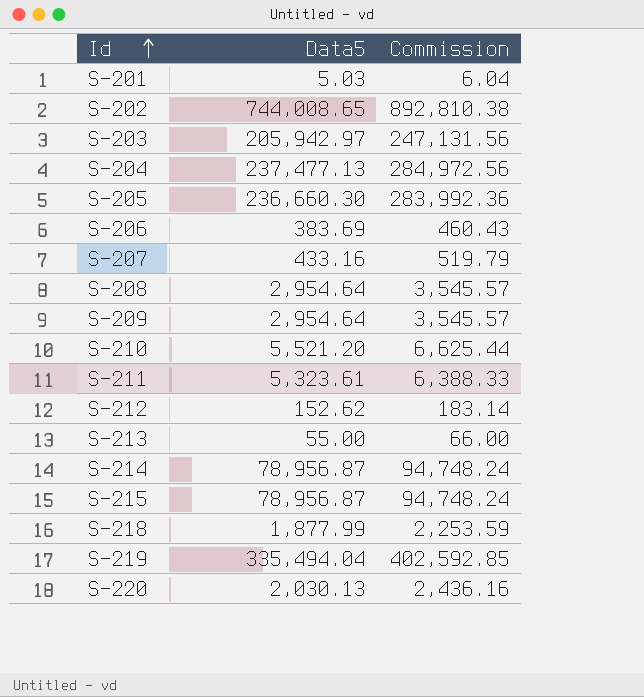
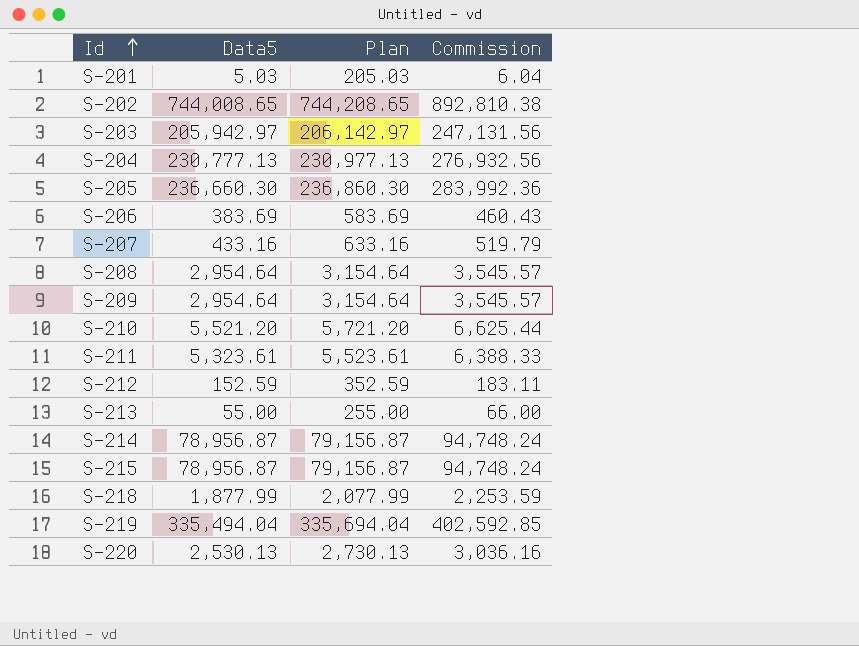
column Plan | formula: none -> [Data5] + 200
S-204 | Data5: 237,477.13 -> 230,777.13
S-204 | Commission: 284,972.56 -> 276,932.56
S-212 | Data5: 152.62 -> 152.59
S-212 | Commission: 183.14 -> 183.11
S-220 | Data5: 2,030.13 -> 2,530.13
S-220 | Commission: 2,436.16 -> 3,036.16

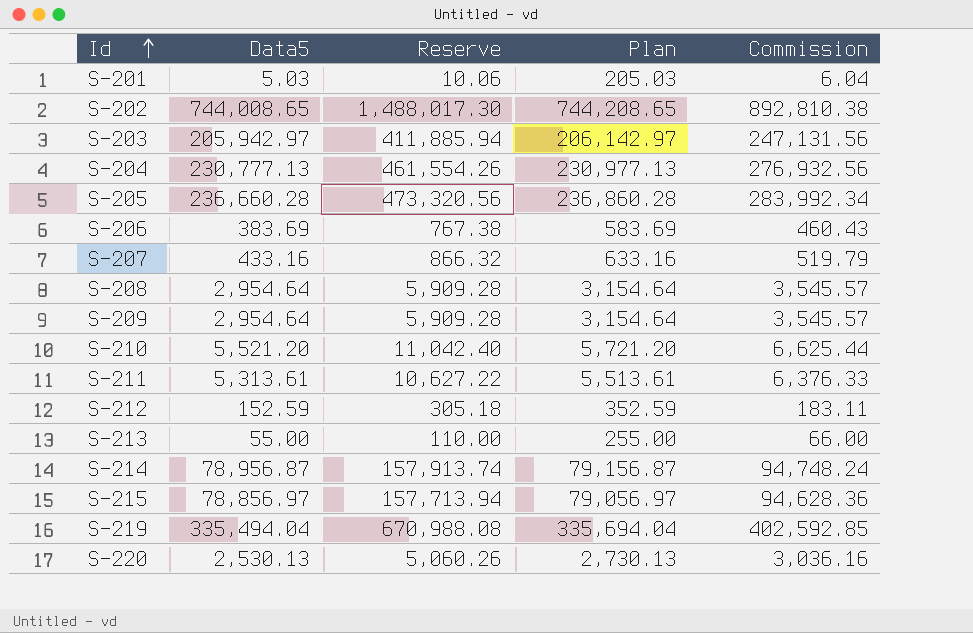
column Reserve | formula: none -> [Data5] * 2
row S-218: 1,877.99 | 2,077.99 | 2,253.59 -> none
S-205 | Data5: 236,660.30 -> 236,660.28
S-205 | Plan: 236,860.30 -> 236,860.28
S-205 | Commission: 283,992.36 -> 283,992.34
S-211 | Data5: 5,323.61 -> 5,313.61
S-211 | Plan: 5,523.61 -> 5,513.61
S-211 | Commission: 6,388.33 -> 6,376.33
S-215 | Data5: 78,956.87 -> 78,856.97
S-215 | Plan: 79,156.87 -> 79,056.97
S-215 | Commission: 94,748.24 -> 94,628.36

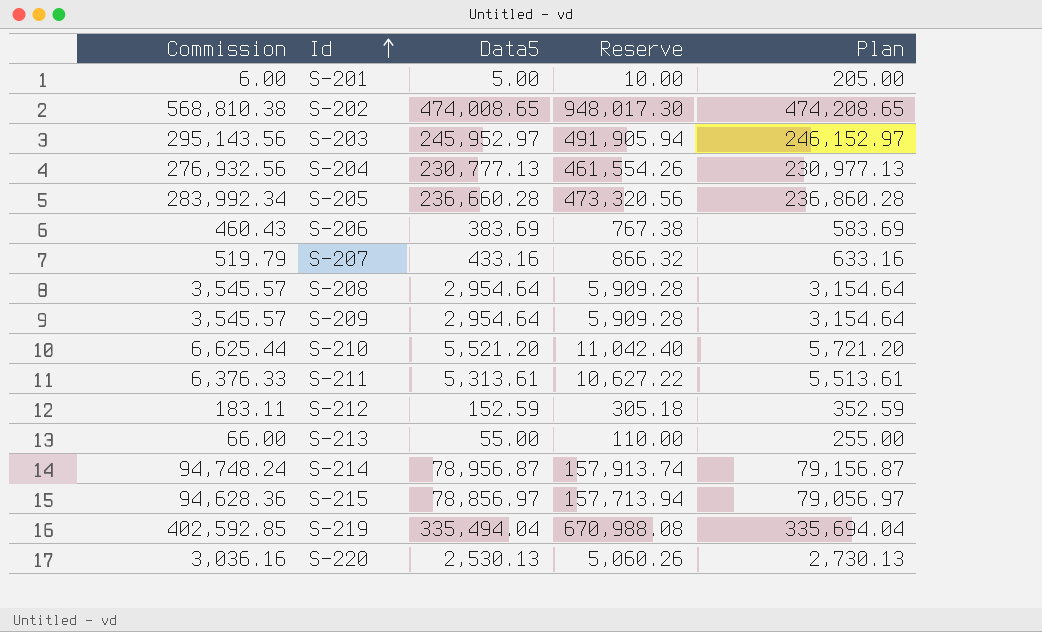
column Commission | position: 5 -> 1
S-201 | Commission: 6.04 -> 6.00
S-201 | Data5: 5.03 -> 5.00
S-201 | Reserve: 10.06 -> 10.00
S-201 | Plan: 205.03 -> 205.00
S-202 | Commission: 892,810.38 -> 568,810.38
S-202 | Data5: 744,008.65 -> 474,008.65
S-202 | Reserve: 1,488,017.30 -> 948,017.30
S-202 | Plan: 744,208.65 -> 474,208.65
S-203 | Commission: 247,131.56 -> 295,143.56
S-203 | Data5: 205,942.97 -> 245,952.97
S-203 | Reserve: 411,885.94 -> 491,905.94
S-203 | Plan: 206,142.97 -> 246,152.97

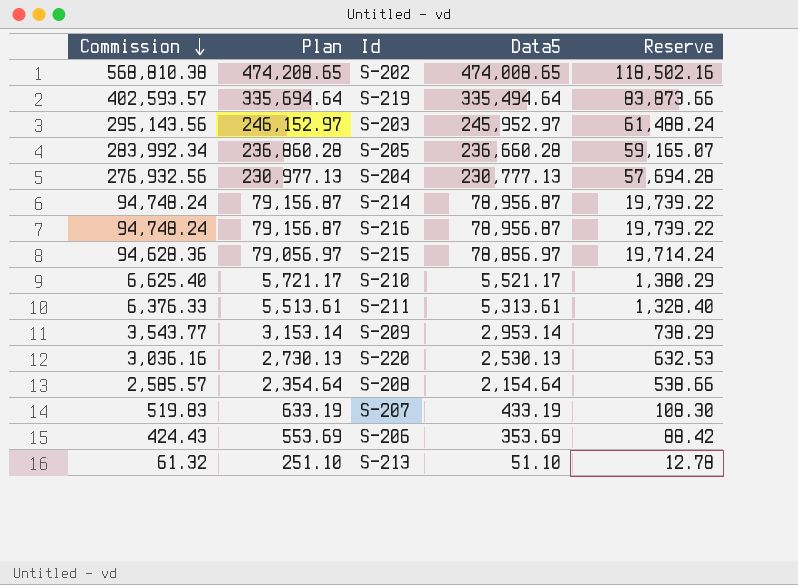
row order: Id ascending -> Commission descending
column Plan | position: 5 -> 2
column Reserve | formula: [Data5] * 2 -> [Data5] * 0.25
row S-201: 6.00 | 5.00 | 10.00 | 205.00 -> none
row S-212: 183.11 | 152.59 | 305.18 | 352.59 -> none
S-219 | Commission: 402,592.85 -> 402,593.57
S-219 | Plan: 335,694.04 -> 335,694.64
S-219 | Data5: 335,494.04 -> 335,494.64
row S-216: none -> 94,748.24 | 79,156.87 | 78,956.87 | 19,739.22
S-210 | Commission: 6,625.44 -> 6,625.40
S-210 | Plan: 5,721.20 -> 5,721.17
S-210 | Data5: 5,521.20 -> 5,521.17
S-209 | Commission: 3,545.57 -> 3,543.77
S-209 | Plan: 3,154.64 -> 3,153.14
S-209 | Data5: 2,954.64 -> 2,953.14
S-208 | Commission: 3,545.57 -> 2,585.57
S-208 | Plan: 3,154.64 -> 2,354.64
S-208 | Data5: 2,954.64 -> 2,154.64
S-207 | Commission: 519.79 -> 519.83
S-207 | Plan: 633.16 -> 633.19
S-207 | Data5: 433.16 -> 433.19
S-206 | Commission: 460.43 -> 424.43
S-206 | Plan: 583.69 -> 553.69
S-206 | Data5: 383.69 -> 353.69
S-213 | Commission: 66.00 -> 61.32
S-213 | Plan: 255.00 -> 251.10
S-213 | Data5: 55.00 -> 51.10

